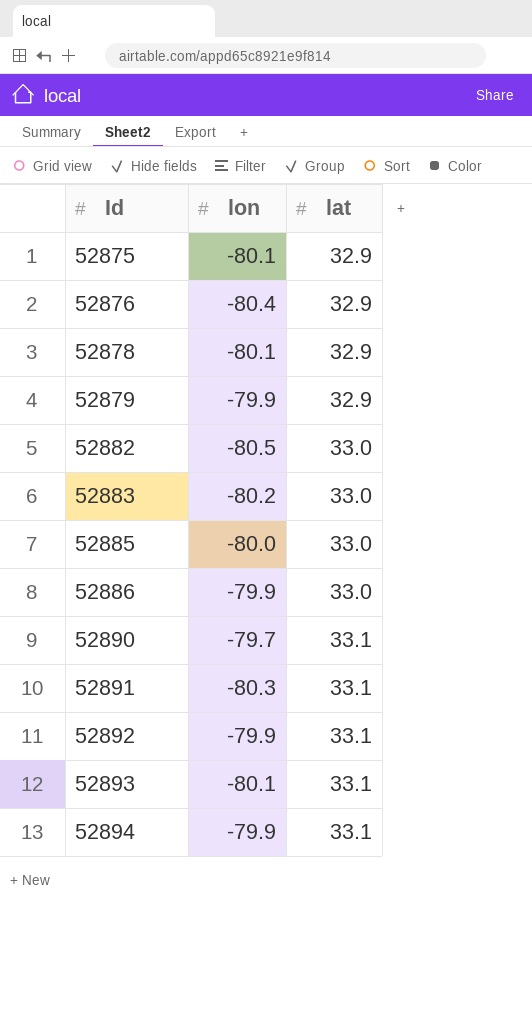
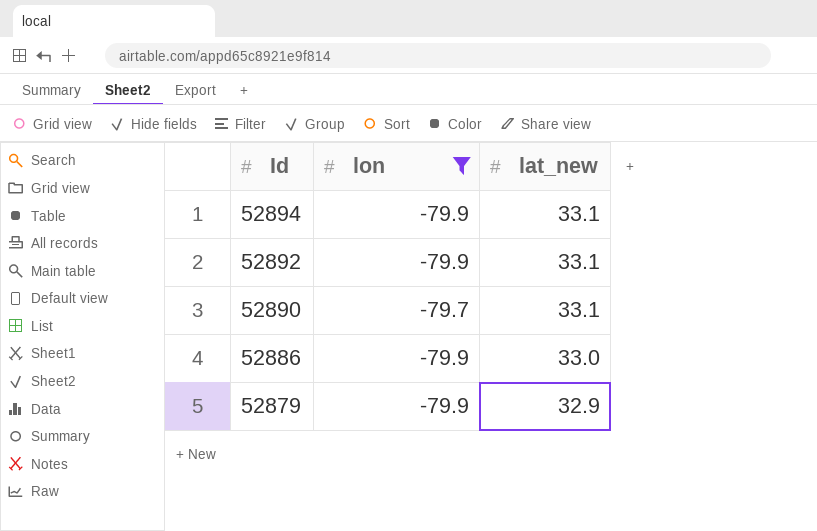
filter: none -> lon >= -79.9
row order: Id ascending -> Id descending
column name: lat -> lat_new

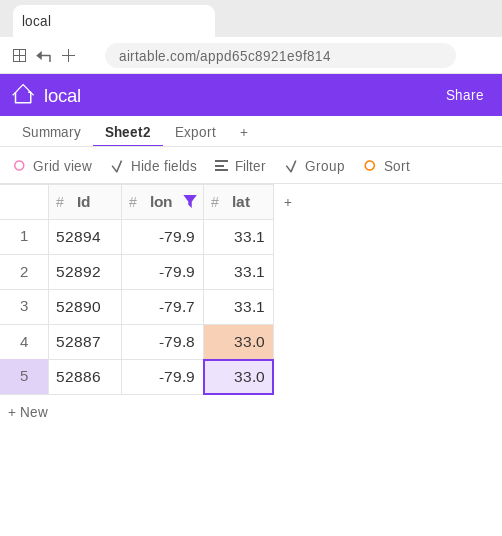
column name: lat_new -> lat
row 52879: -79.9 | 32.9 -> none
row 52887: none -> -79.8 | 33.0

